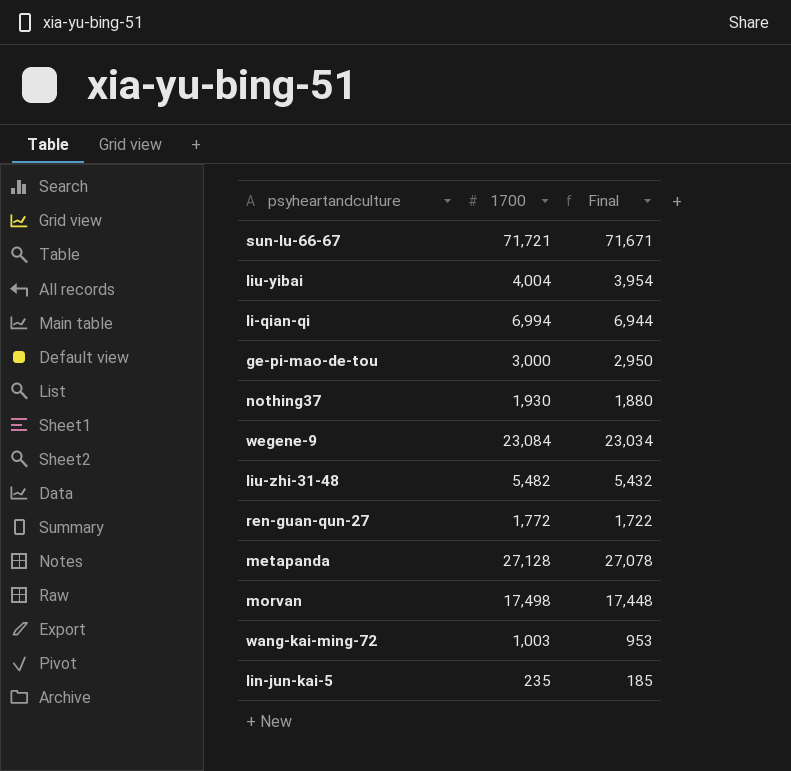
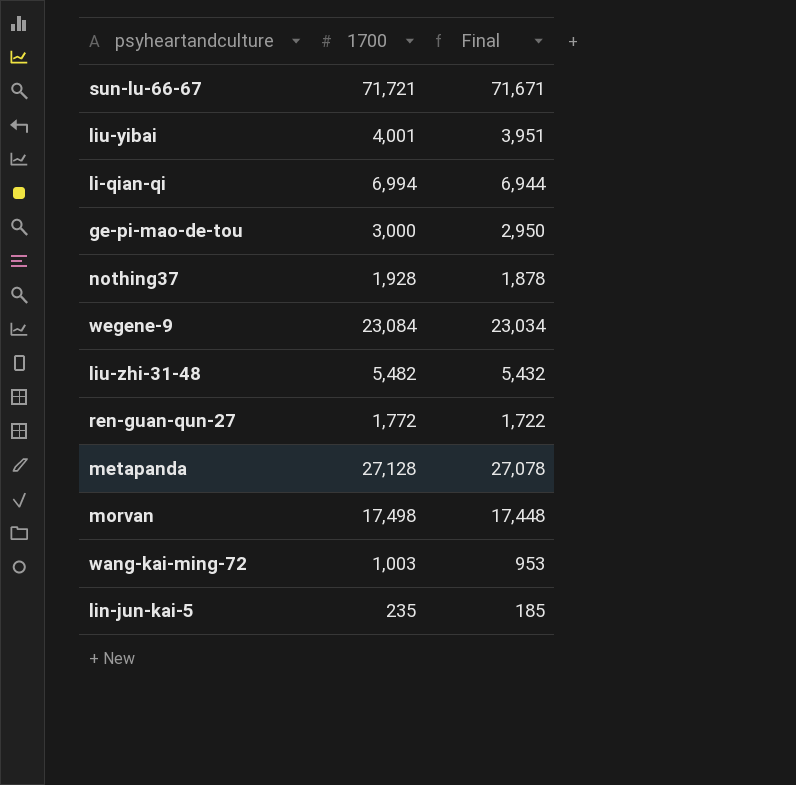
liu-yibai | 1700: 4,004 -> 4,001
liu-yibai | Final: 3,954 -> 3,951
nothing37 | 1700: 1,930 -> 1,928
nothing37 | Final: 1,880 -> 1,878

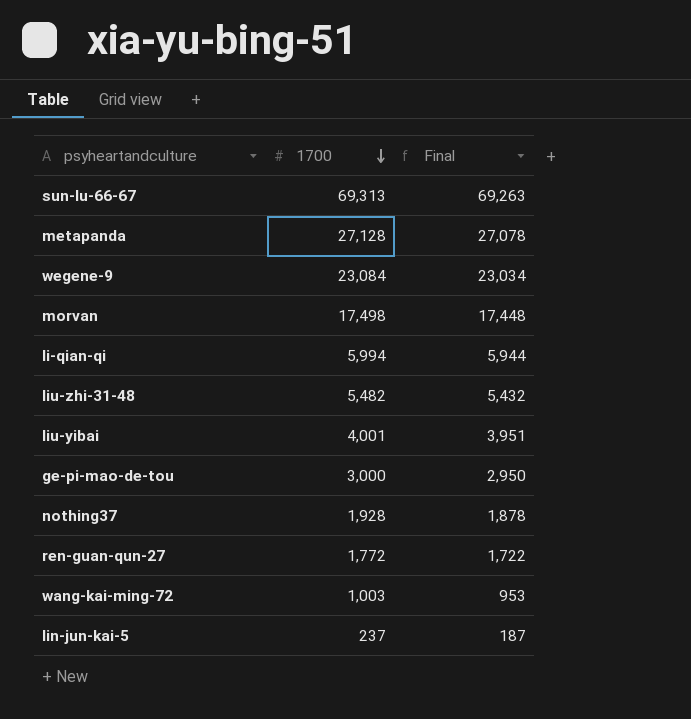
row order: none -> 1700 descending
sun-lu-66-67 | 1700: 71,721 -> 69,313
sun-lu-66-67 | Final: 71,671 -> 69,263
li-qian-qi | 1700: 6,994 -> 5,994
li-qian-qi | Final: 6,944 -> 5,944
lin-jun-kai-5 | 1700: 235 -> 237
lin-jun-kai-5 | Final: 185 -> 187

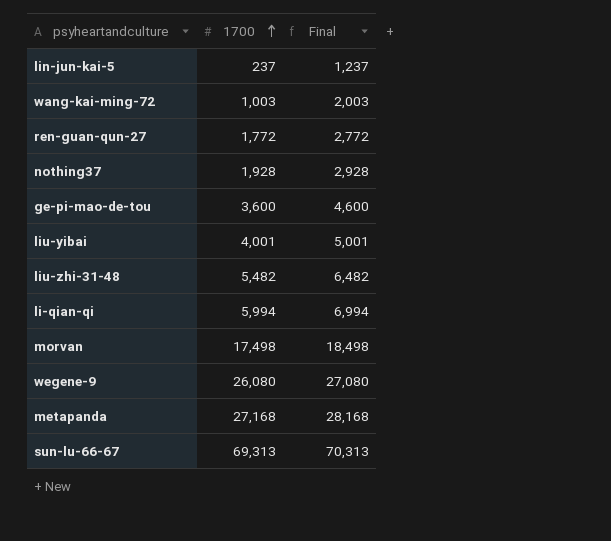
row order: 1700 descending -> 1700 ascending
column Final | formula: [1700] - 50 -> [1700] + 1000
ge-pi-mao-de-tou | 1700: 3,000 -> 3,600
wegene-9 | 1700: 23,084 -> 26,080
metapanda | 1700: 27,128 -> 27,168

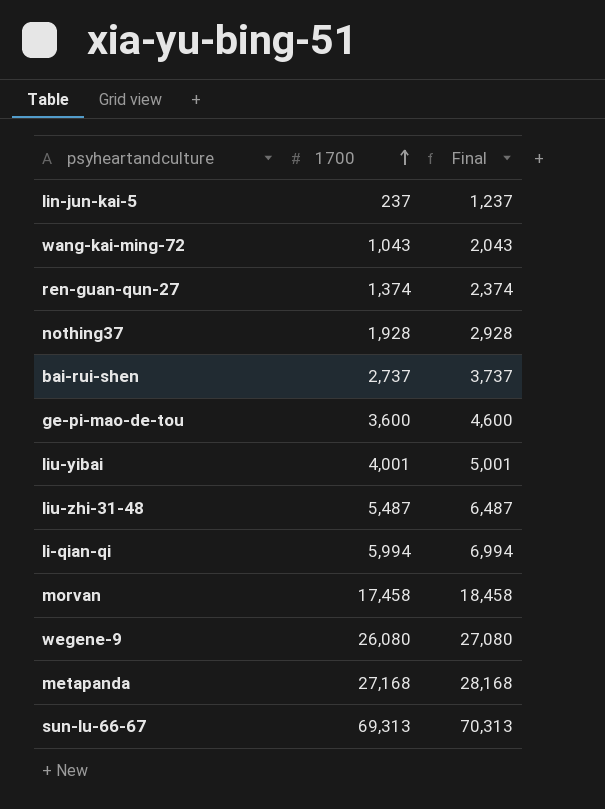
wang-kai-ming-72 | 1700: 1,003 -> 1,043
wang-kai-ming-72 | Final: 2,003 -> 2,043
ren-guan-qun-27 | 1700: 1,772 -> 1,374
ren-guan-qun-27 | Final: 2,772 -> 2,374
row bai-rui-shen: none -> 2,737 | 3,737
liu-zhi-31-48 | 1700: 5,482 -> 5,487
liu-zhi-31-48 | Final: 6,482 -> 6,487
morvan | 1700: 17,498 -> 17,458
morvan | Final: 18,498 -> 18,458

